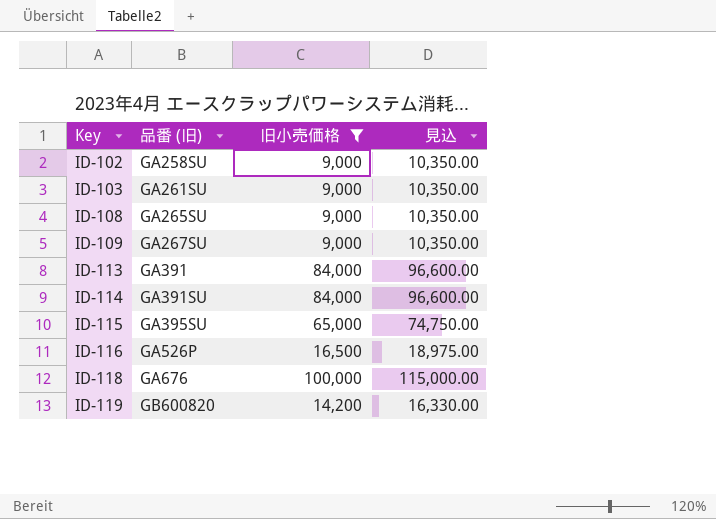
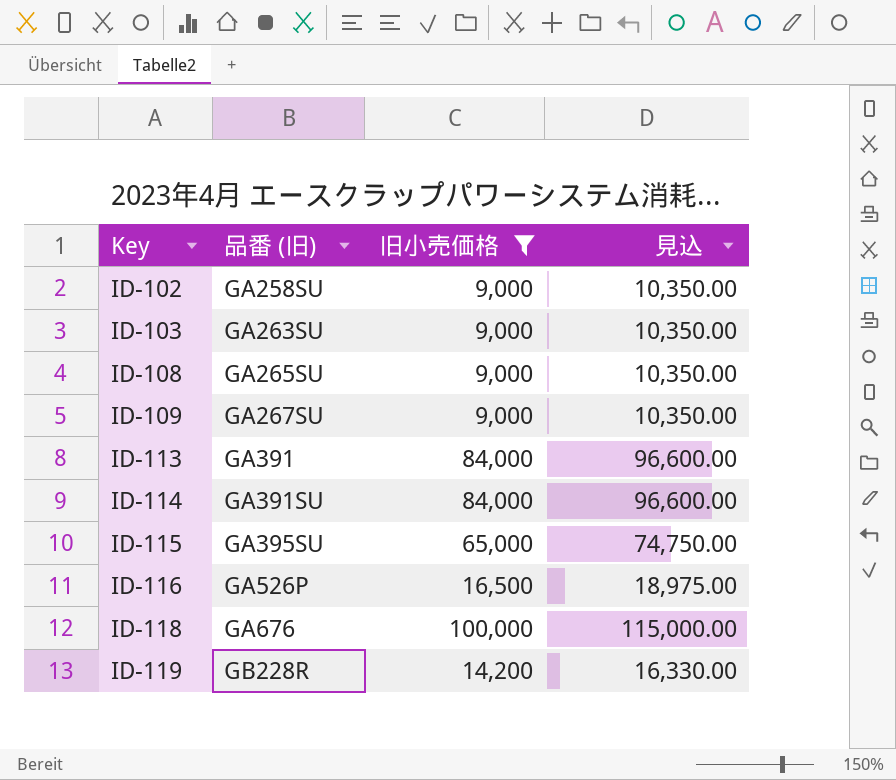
ID-103 | 品番 (旧): GA261SU -> GA263SU
ID-119 | 品番 (旧): GB600820 -> GB228R

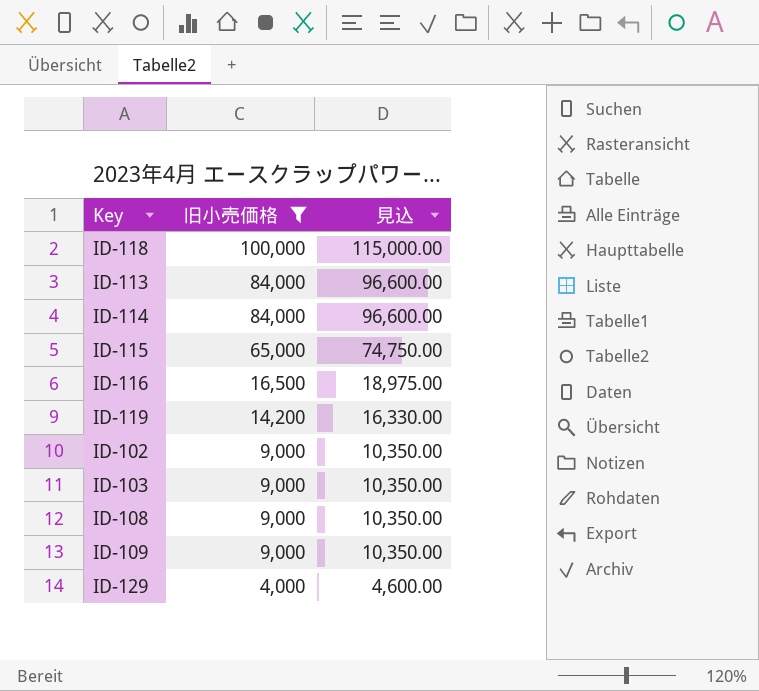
row order: Key ascending -> 旧小売価格 descending
column 品番 (旧) | position: 2 -> none
row ID-129: none -> 4,000 | 4,600.00

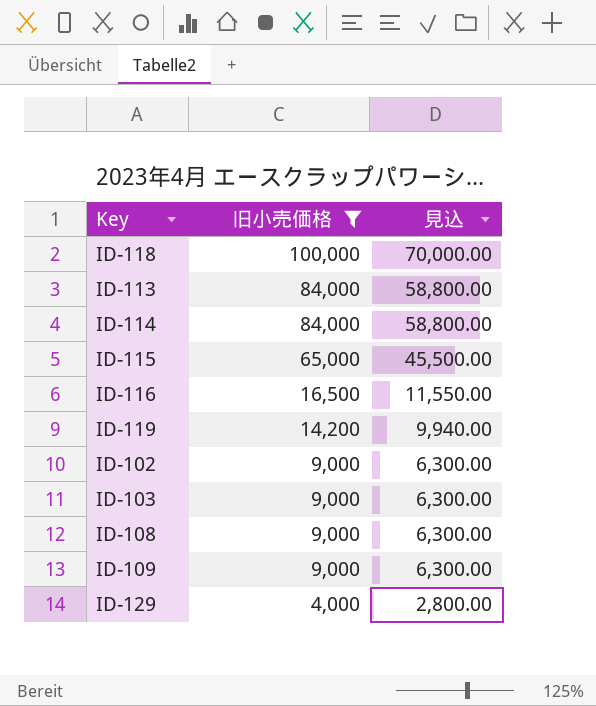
column 見込 | formula: [旧小売価格] * 1.15 -> [旧小売価格] * 0.7

